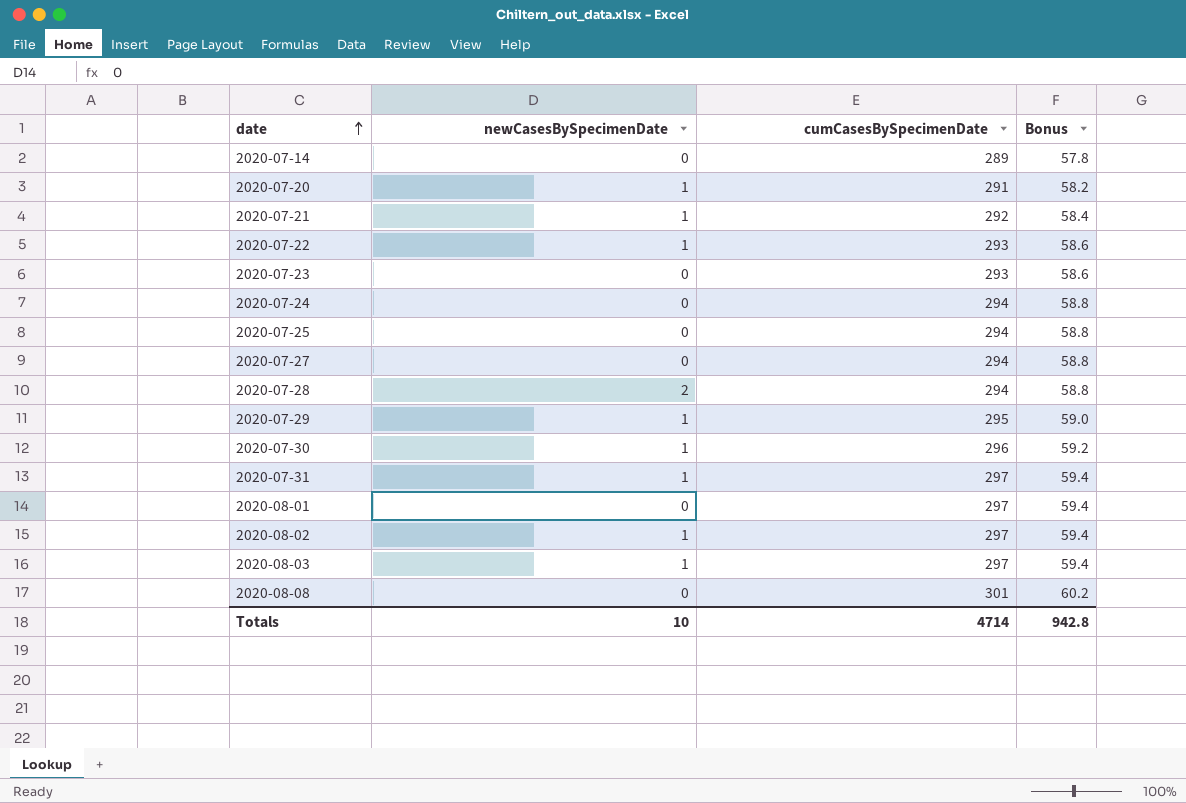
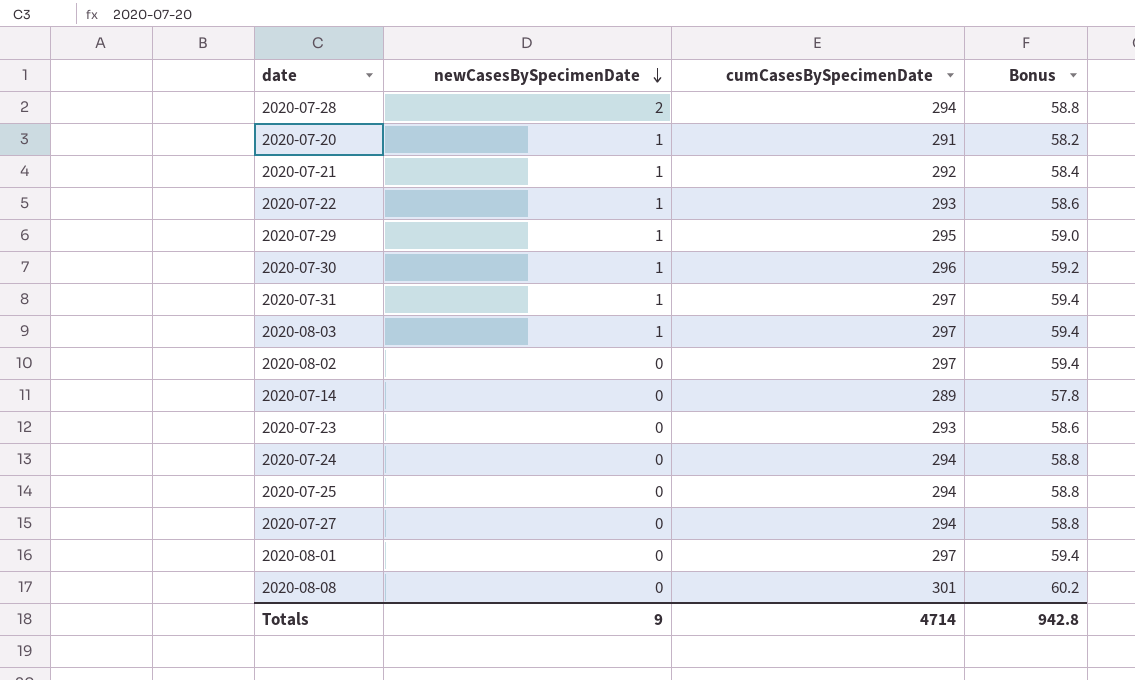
row order: date ascending -> newCasesBySpecimenDate descending
2020-08-02 | newCasesBySpecimenDate: 1 -> 0
Totals | newCasesBySpecimenDate: 10 -> 9

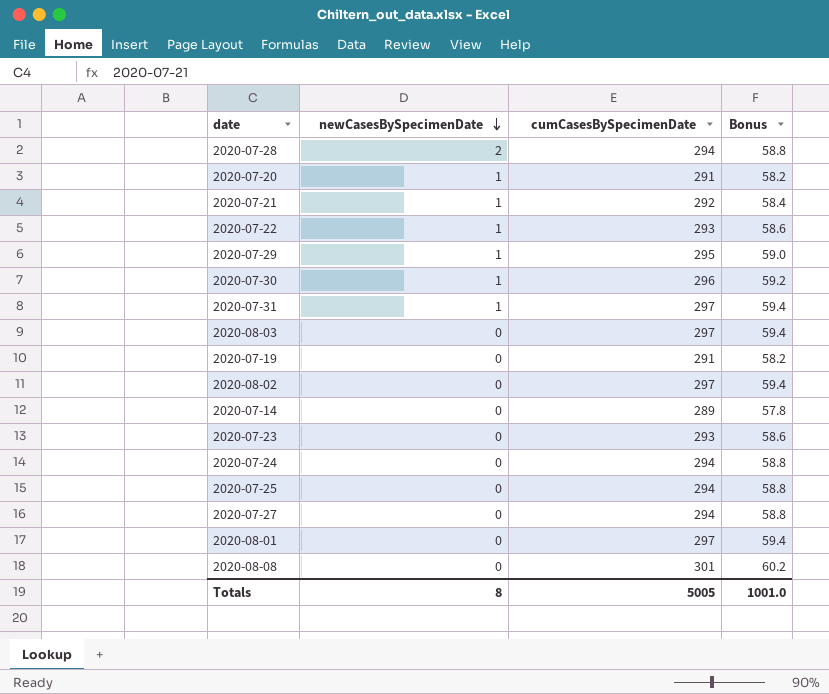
2020-08-03 | newCasesBySpecimenDate: 1 -> 0
row 2020-07-19: none -> 0 | 291 | 58.2
Totals | newCasesBySpecimenDate: 9 -> 8
Totals | cumCasesBySpecimenDate: 4714 -> 5005
Totals | Bonus: 942.8 -> 1001.0

